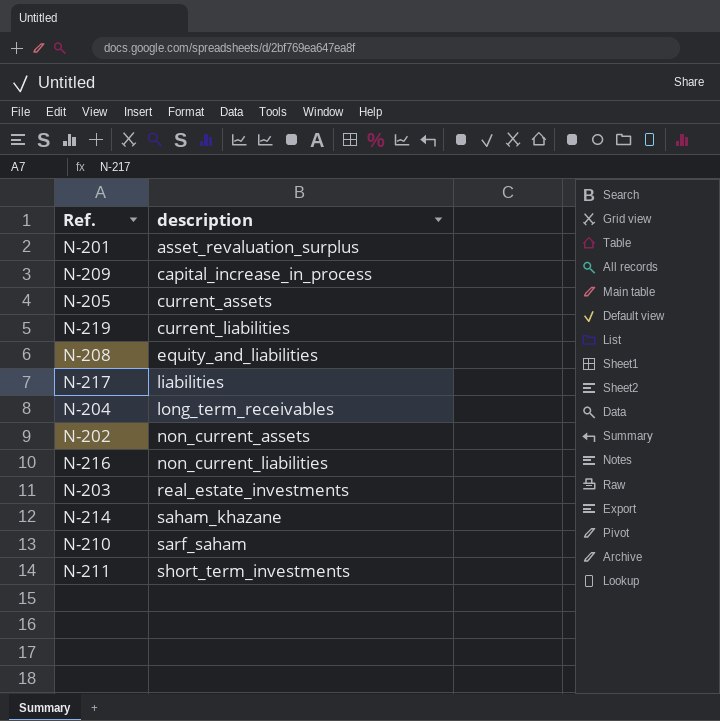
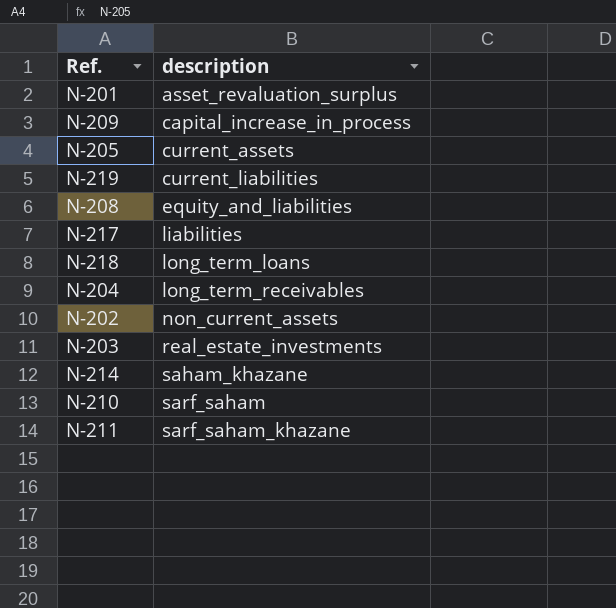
row N-216: non_current_liabilities -> none
row N-218: none -> long_term_loans
N-211 | description: short_term_investments -> sarf_saham_khazane

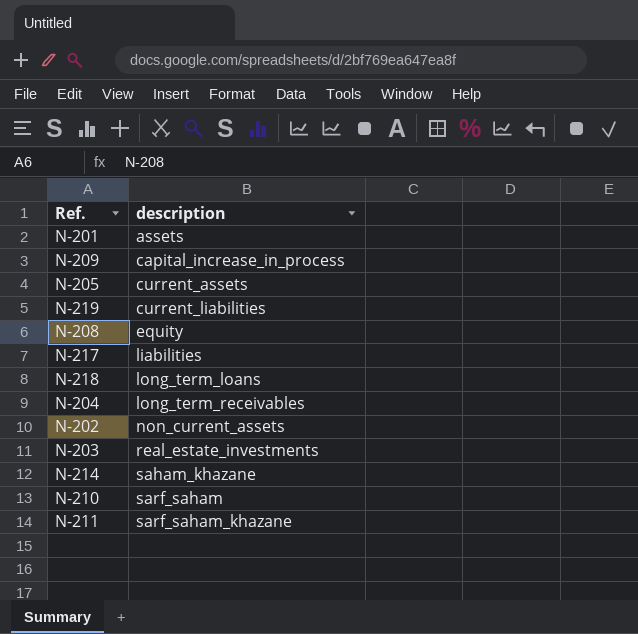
N-201 | description: asset_revaluation_surplus -> assets
N-208 | description: equity_and_liabilities -> equity

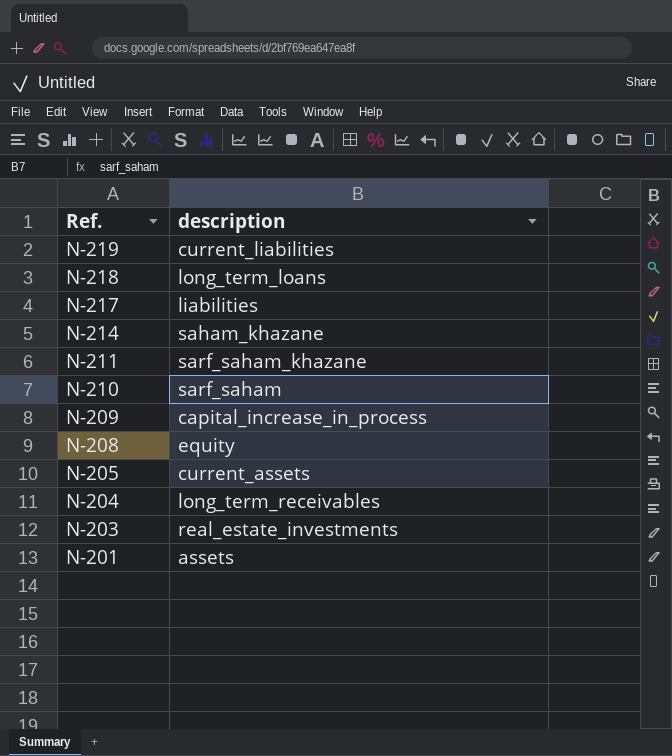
row order: description ascending -> Ref. descending
row N-202: non_current_assets -> none

